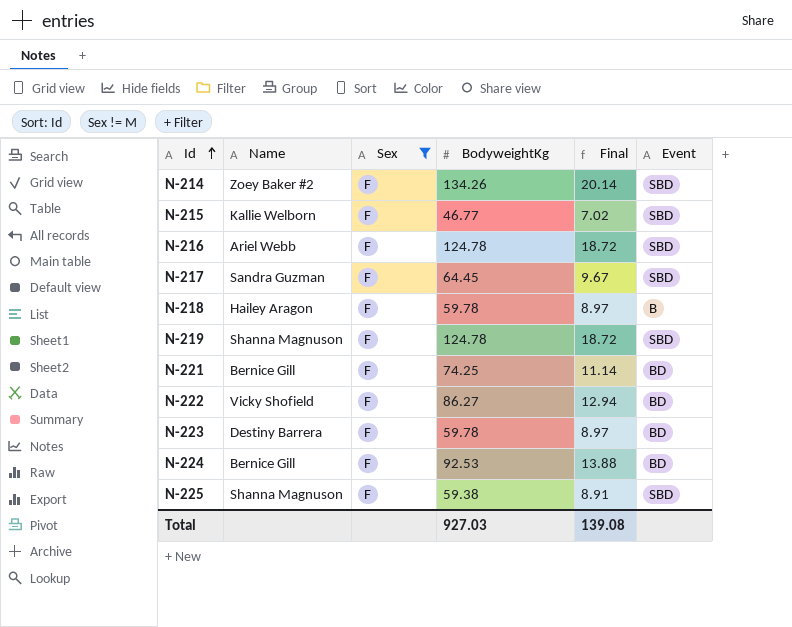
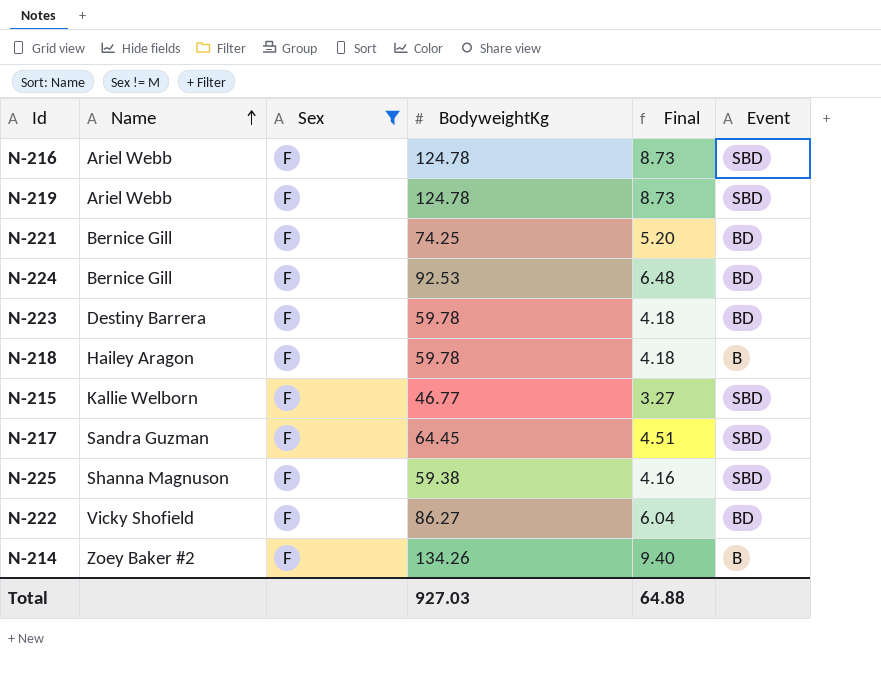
row order: Id ascending -> Name ascending
column Final | formula: [BodyweightKg] * 0.15 -> [BodyweightKg] * 0.07
N-219 | Name: Shanna Magnuson -> Ariel Webb
N-214 | Event: SBD -> B
Total | Final: 139.08 -> 64.88

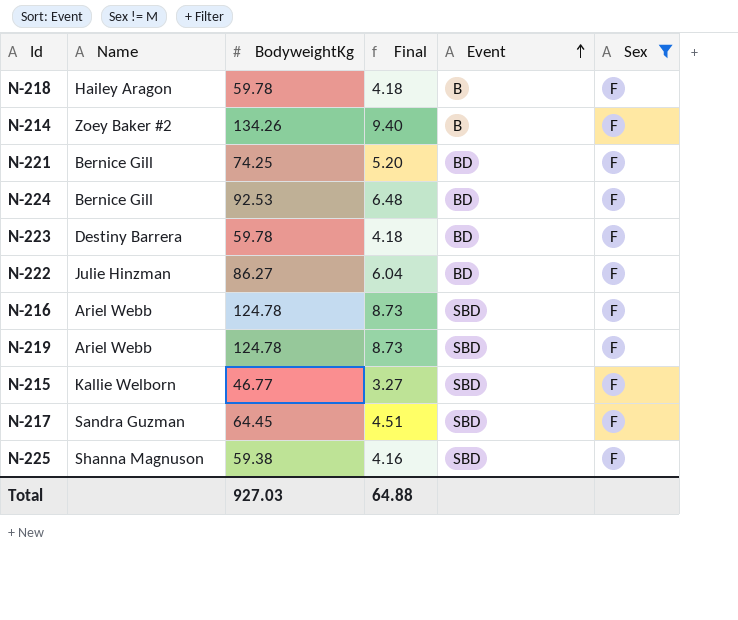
row order: Name ascending -> Event ascending
column Sex | position: 3 -> 6
N-222 | Name: Vicky Shofield -> Julie Hinzman

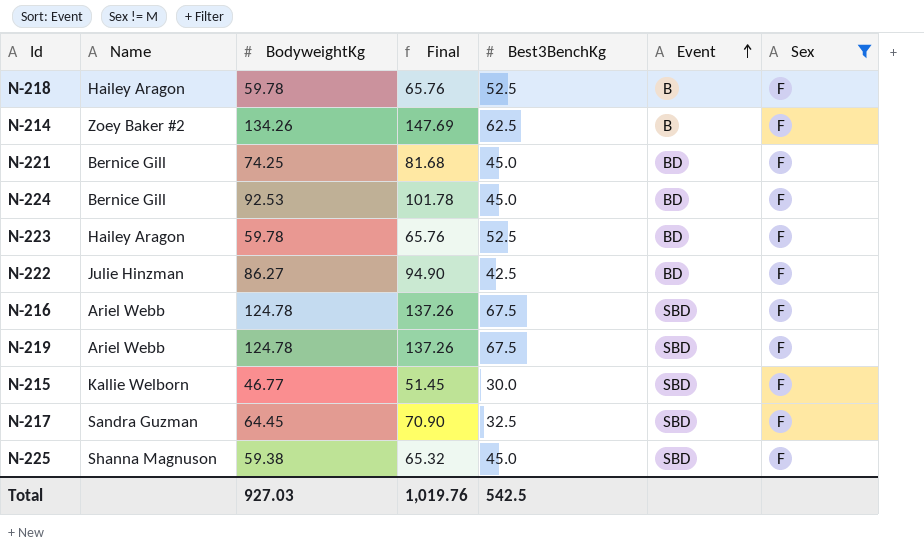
column Final | formula: [BodyweightKg] * 0.07 -> [BodyweightKg] * 1.1
column Best3BenchKg | position: none -> 5
N-223 | Name: Destiny Barrera -> Hailey Aragon
Total | Final: 64.88 -> 1,019.76

